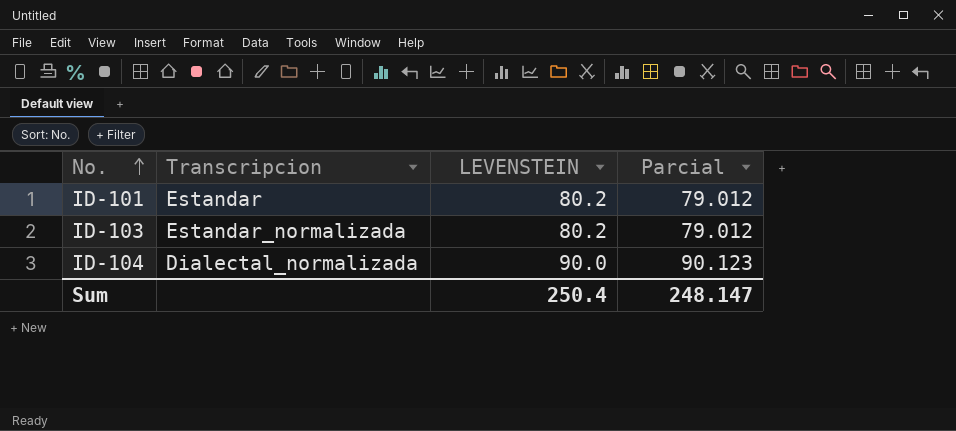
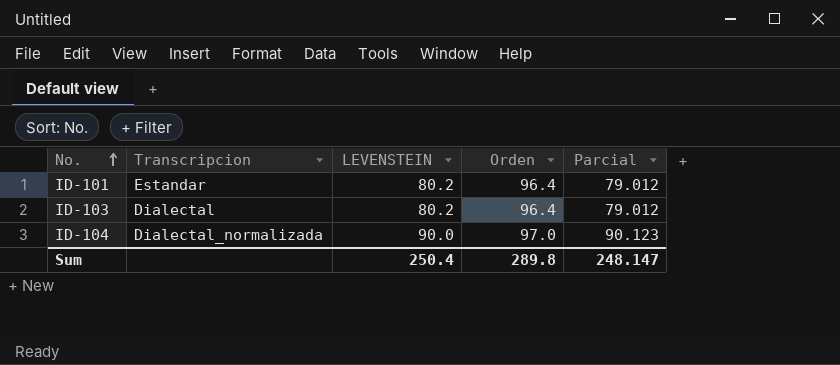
column Orden | position: none -> 4
ID-103 | Transcripcion: Estandar_normalizada -> Dialectal

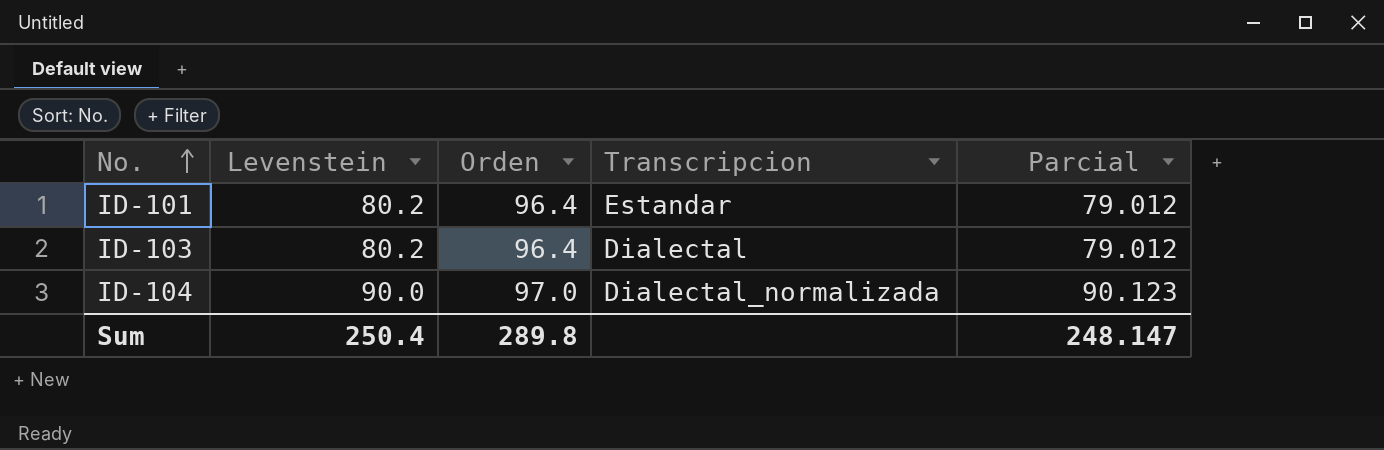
column name: LEVENSTEIN -> Levenstein
column Transcripcion | position: 2 -> 4

